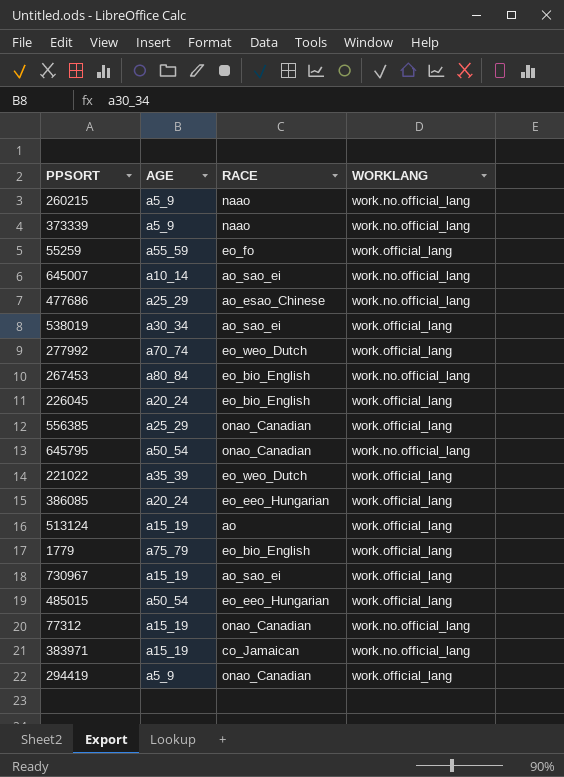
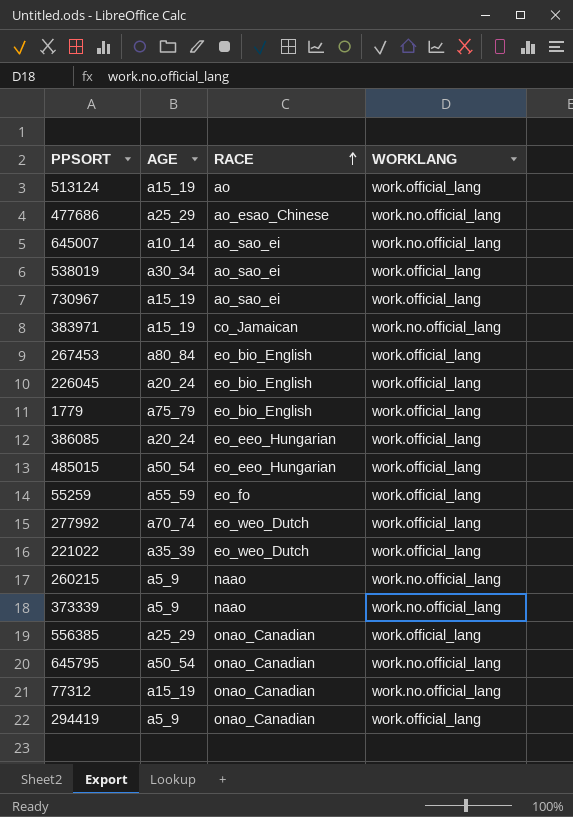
row order: none -> RACE ascending
267453 | WORKLANG: work.no.official_lang -> work.official_lang

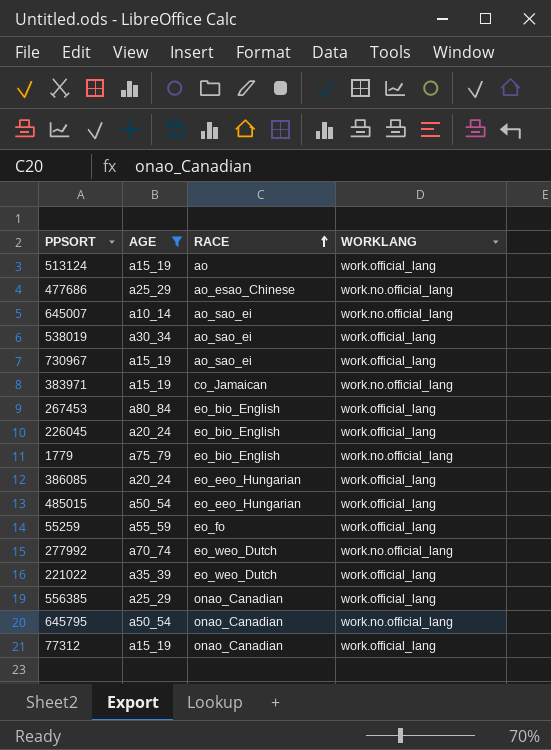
filter: none -> AGE != a5_9
1779 | WORKLANG: work.official_lang -> work.no.official_lang
277992 | WORKLANG: work.official_lang -> work.no.official_lang
77312 | WORKLANG: work.no.official_lang -> work.official_lang

